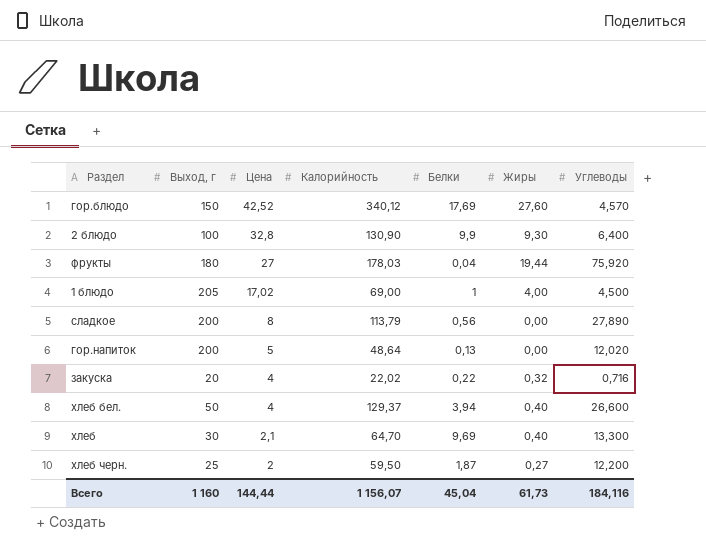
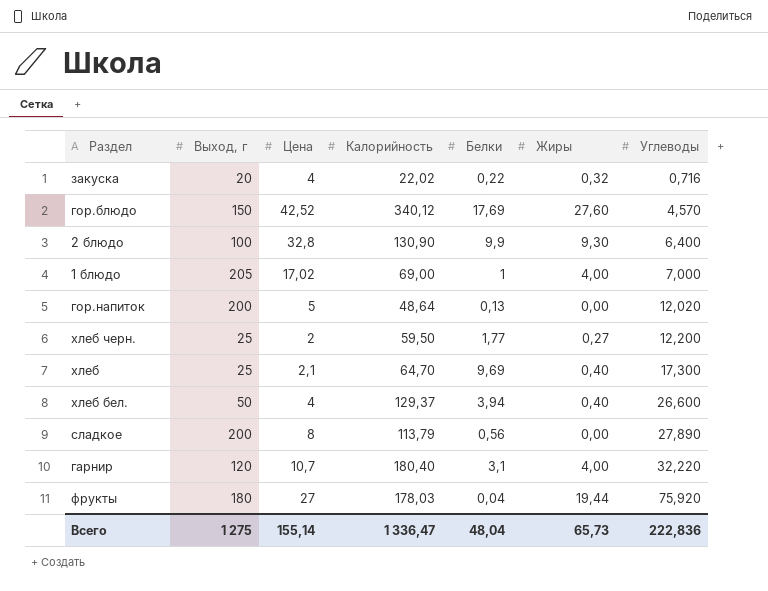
row order: Цена descending -> Углеводы ascending
1 блюдо | Углеводы: 4,500 -> 7,000
хлеб черн. | Белки: 1,87 -> 1,77
хлеб | Выход, г: 30 -> 25
хлеб | Углеводы: 13,300 -> 17,300
row гарнир: none -> 120 | 10,7 | 180,40 | 3,1 | 4,00 | 32,220
Всего | Выход, г: 1 160 -> 1 275
Всего | Цена: 144,44 -> 155,14
Всего | Калорийность: 1 156,07 -> 1 336,47
Всего | Белки: 45,04 -> 48,04
Всего | Жиры: 61,73 -> 65,73
Всего | Углеводы: 184,116 -> 222,836

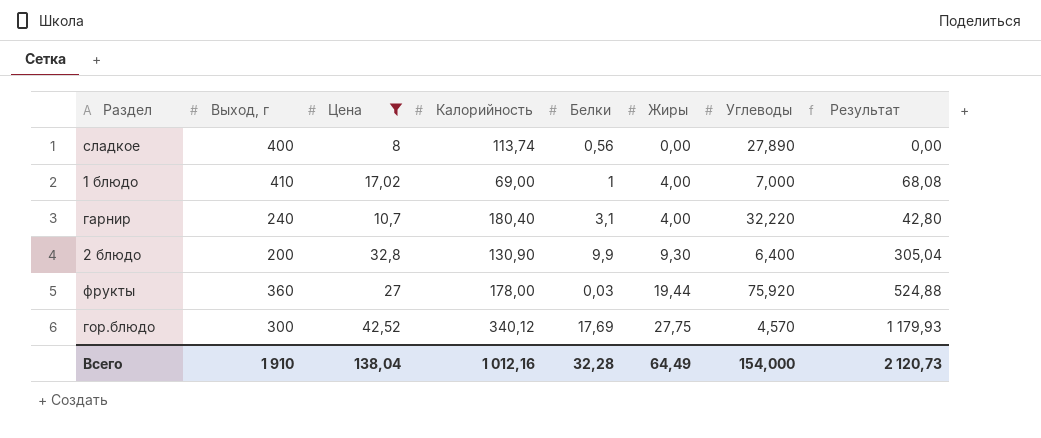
filter: none -> Цена >= 8
row order: Углеводы ascending -> Жиры ascending
column Результат | formula: none -> [Цена] * [Жиры]
сладкое | Выход, г: 200 -> 400
сладкое | Калорийность: 113,79 -> 113,74
1 блюдо | Выход, г: 205 -> 410
гарнир | Выход, г: 120 -> 240
2 блюдо | Выход, г: 100 -> 200
фрукты | Выход, г: 180 -> 360
фрукты | Калорийность: 178,03 -> 178,00
фрукты | Белки: 0,04 -> 0,03
гор.блюдо | Выход, г: 150 -> 300
гор.блюдо | Жиры: 27,60 -> 27,75
Всего | Выход, г: 1 275 -> 1 910
Всего | Цена: 155,14 -> 138,04
Всего | Калорийность: 1 336,47 -> 1 012,16
Всего | Белки: 48,04 -> 32,28
Всего | Жиры: 65,73 -> 64,49
Всего | Углеводы: 222,836 -> 154,000

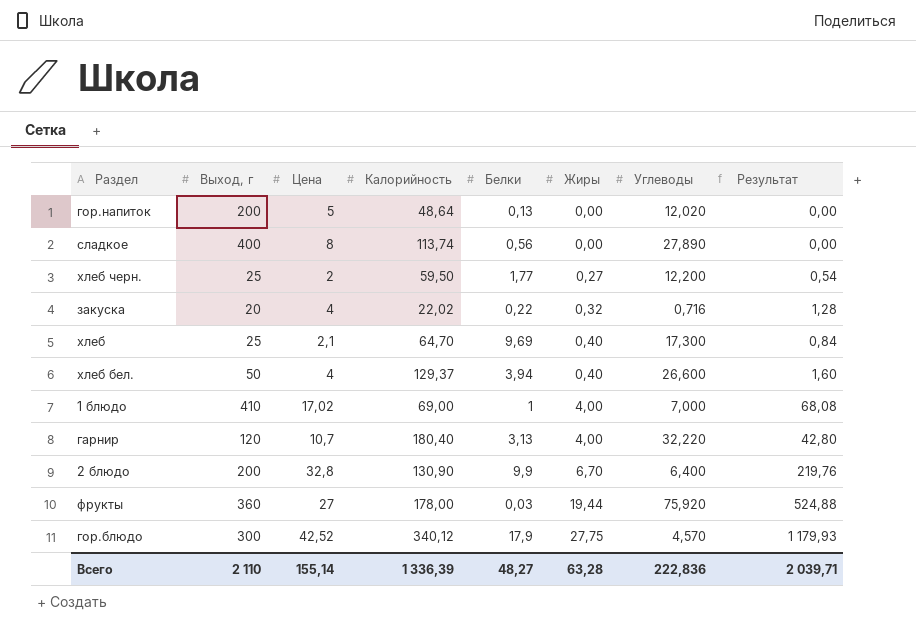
filter: Цена >= 8 -> none
гарнир | Выход, г: 240 -> 120
гарнир | Белки: 3,1 -> 3,13
2 блюдо | Жиры: 9,30 -> 6,70
2 блюдо | Результат: 305,04 -> 219,76
гор.блюдо | Белки: 17,69 -> 17,9
Всего | Выход, г: 1 910 -> 2 110
Всего | Цена: 138,04 -> 155,14
Всего | Калорийность: 1 012,16 -> 1 336,39
Всего | Белки: 32,28 -> 48,27
Всего | Жиры: 64,49 -> 63,28
Всего | Углеводы: 154,000 -> 222,836
Всего | Результат: 2 120,73 -> 2 039,71

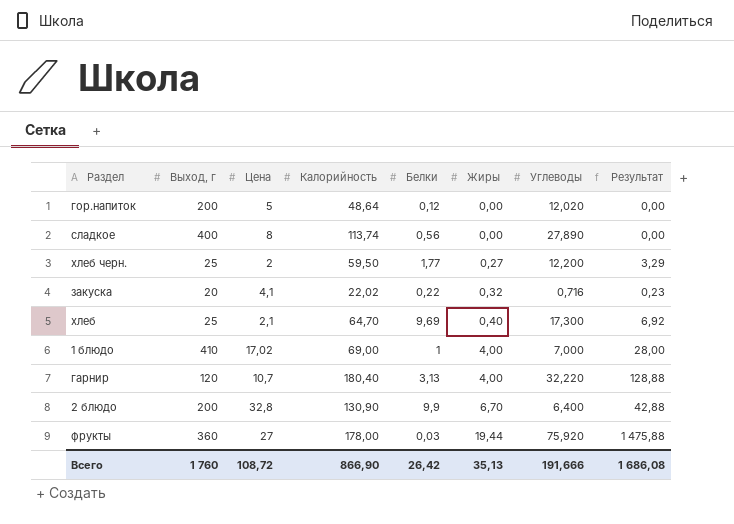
column Результат | formula: [Цена] * [Жиры] -> [Жиры] * [Углеводы]
row хлеб бел.: 50 | 4 | 129,37 | 3,94 | 0,40 | 26,600 | 1,60 -> none
row гор.блюдо: 300 | 42,52 | 340,12 | 17,9 | 27,75 | 4,570 | 1 179,93 -> none
гор.напиток | Белки: 0,13 -> 0,12
закуска | Цена: 4 -> 4,1
Всего | Выход, г: 2 110 -> 1 760
Всего | Цена: 155,14 -> 108,72
Всего | Калорийность: 1 336,39 -> 866,90
Всего | Белки: 48,27 -> 26,42
Всего | Жиры: 63,28 -> 35,13
Всего | Углеводы: 222,836 -> 191,666
Всего | Результат: 2 039,71 -> 1 686,08

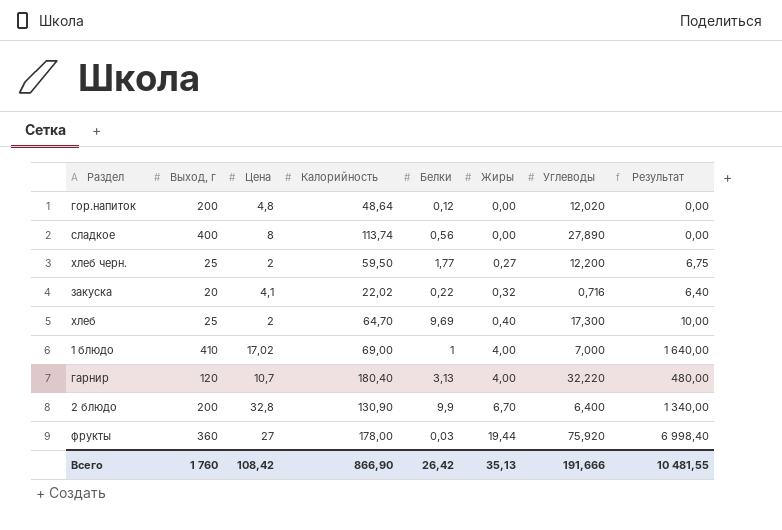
column Результат | formula: [Жиры] * [Углеводы] -> [Выход, г] * [Жиры]
гор.напиток | Цена: 5 -> 4,8
хлеб | Цена: 2,1 -> 2
Всего | Цена: 108,72 -> 108,42
Всего | Результат: 1 686,08 -> 10 481,55

